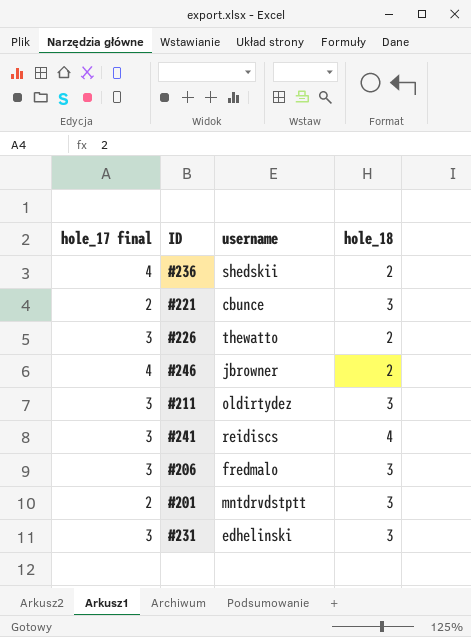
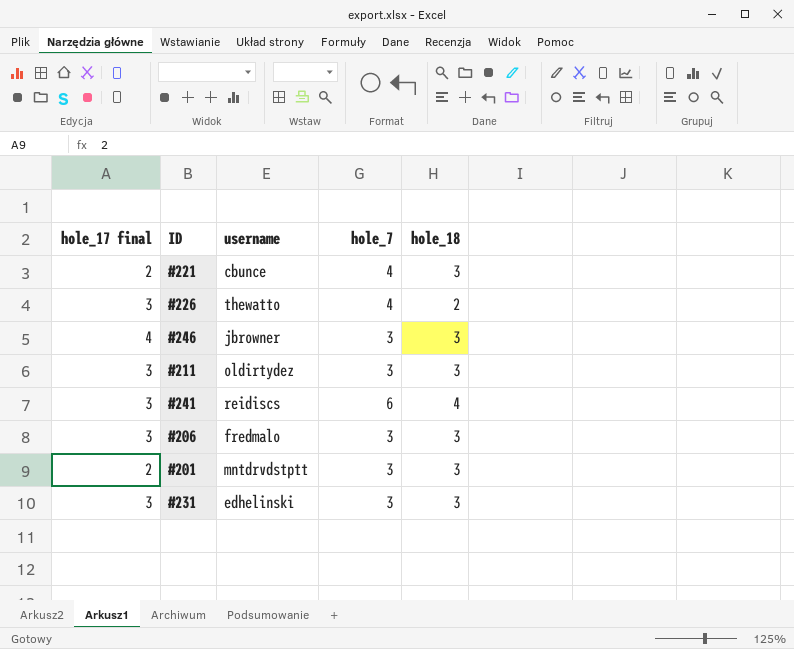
column hole_7 | position: none -> 4
row #236: 4 | shedskii | 2 -> none
#246 | hole_18: 2 -> 3

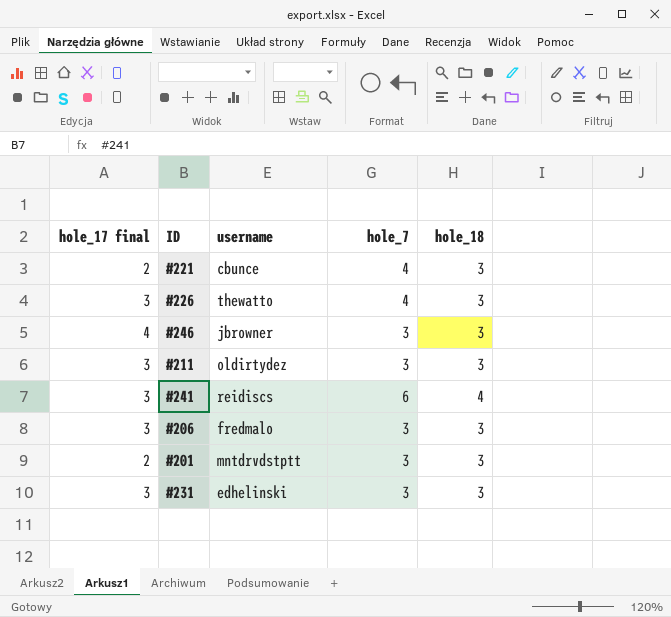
#226 | hole_18: 2 -> 3

